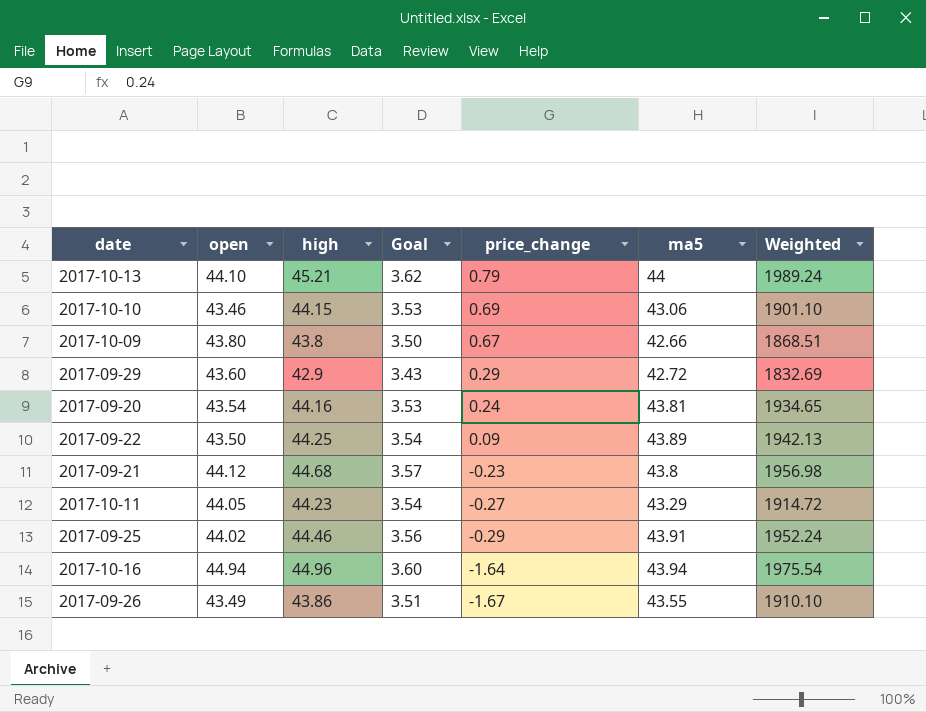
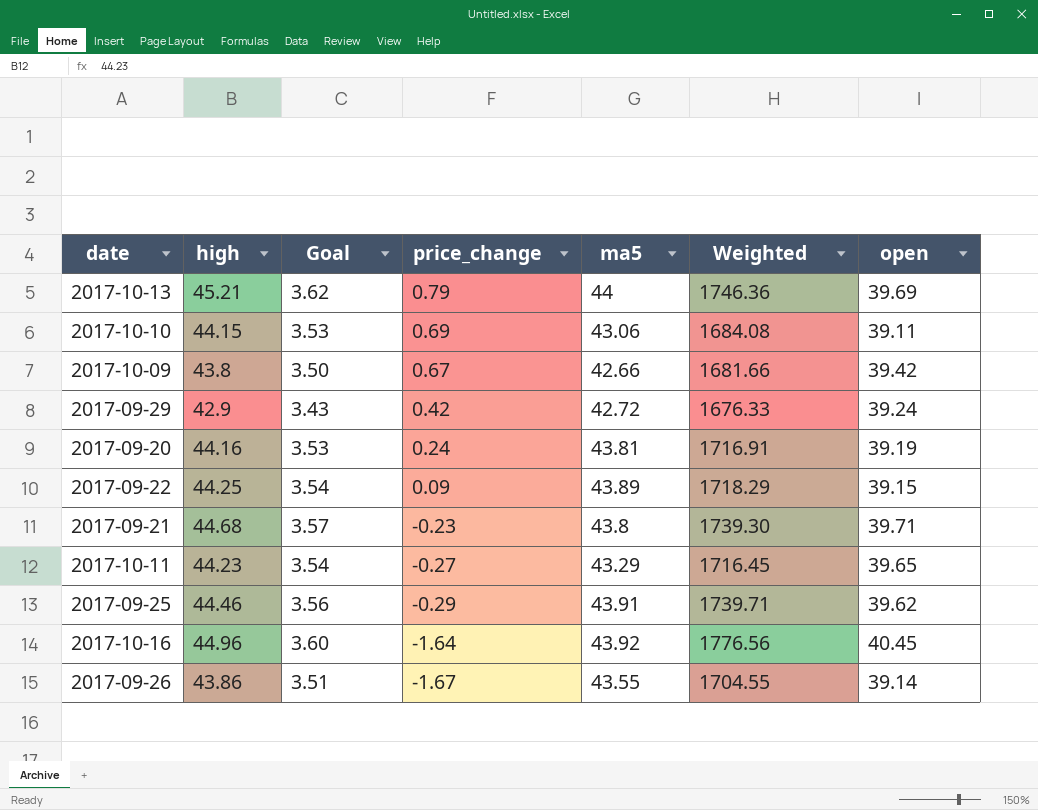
column Weighted | formula: [high] * [ma5] -> [ma5] * [open]
column open | position: 2 -> 7
2017-10-13 | open: 44.10 -> 39.69
2017-10-10 | open: 43.46 -> 39.11
2017-10-09 | open: 43.80 -> 39.42
2017-09-29 | price_change: 0.29 -> 0.42
2017-09-29 | open: 43.60 -> 39.24
2017-09-20 | open: 43.54 -> 39.19
2017-09-22 | open: 43.50 -> 39.15
2017-09-21 | open: 44.12 -> 39.71
2017-10-11 | open: 44.05 -> 39.65
2017-09-25 | open: 44.02 -> 39.62
2017-10-16 | ma5: 43.94 -> 43.92
2017-10-16 | open: 44.94 -> 40.45
2017-09-26 | open: 43.49 -> 39.14

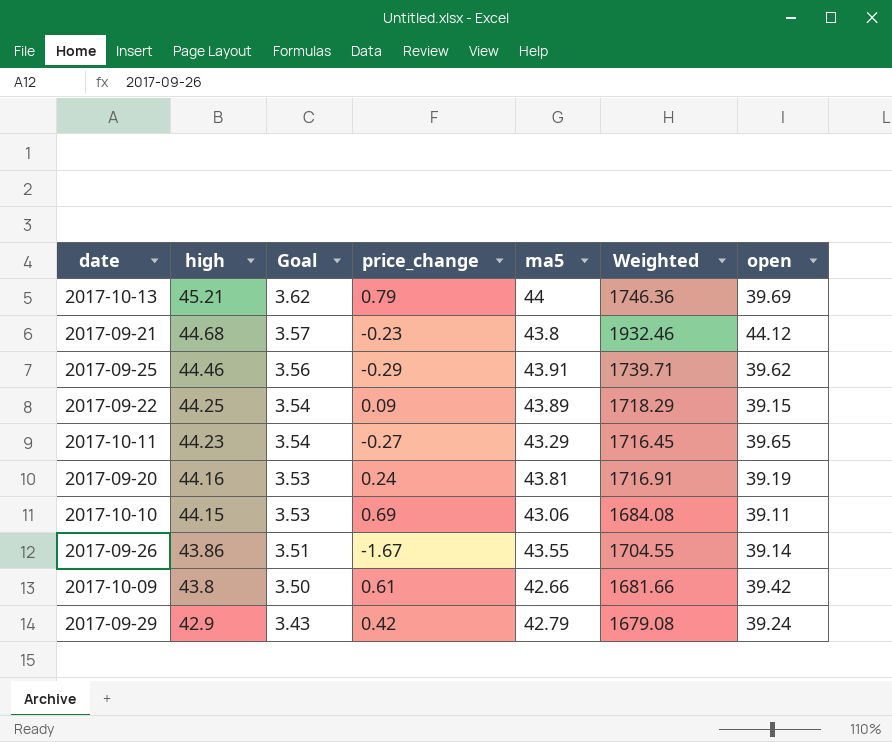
row order: price_change descending -> high descending
row 2017-10-16: 44.96 | 3.60 | -1.64 | 43.92 | 1776.56 | 40.45 -> none
2017-09-21 | Weighted: 1739.30 -> 1932.46
2017-09-21 | open: 39.71 -> 44.12
2017-10-09 | price_change: 0.67 -> 0.61
2017-09-29 | ma5: 42.72 -> 42.79
2017-09-29 | Weighted: 1676.33 -> 1679.08

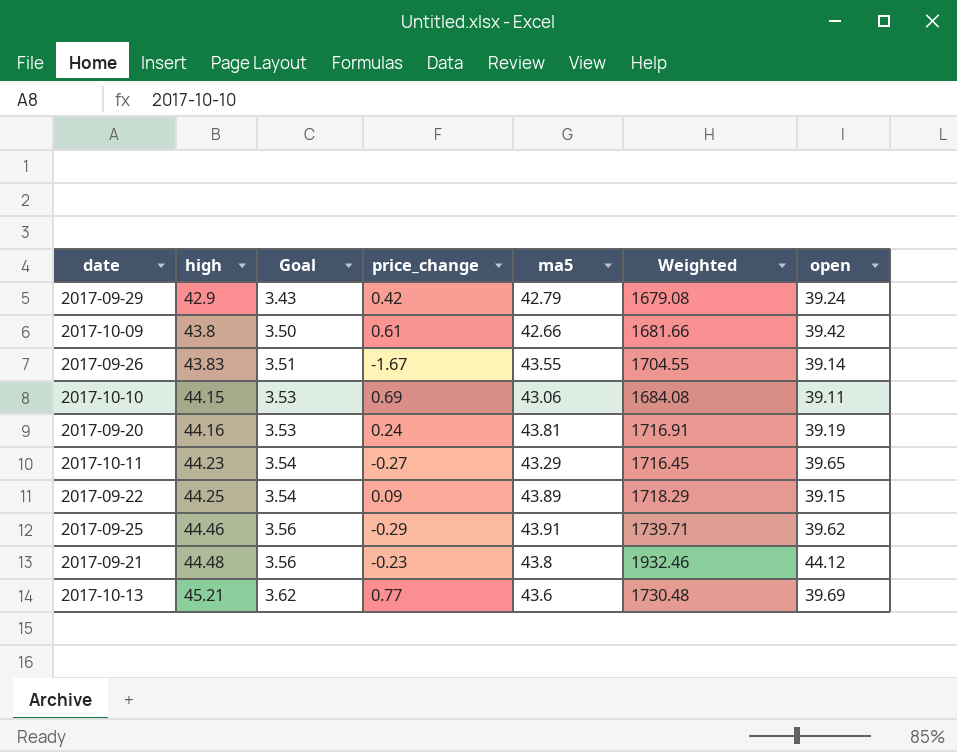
row order: high descending -> high ascending
2017-09-26 | high: 43.86 -> 43.83
2017-09-21 | high: 44.68 -> 44.48
2017-09-21 | Goal: 3.57 -> 3.56
2017-10-13 | price_change: 0.79 -> 0.77
2017-10-13 | ma5: 44 -> 43.6
2017-10-13 | Weighted: 1746.36 -> 1730.48

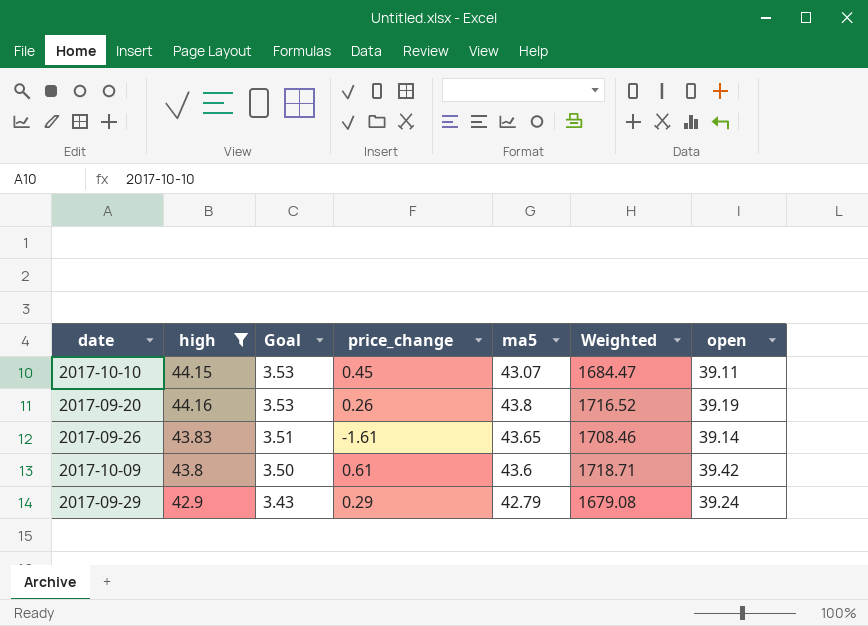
filter: none -> high <= 44.16
row order: high ascending -> Goal descending
2017-10-10 | price_change: 0.69 -> 0.45
2017-10-10 | ma5: 43.06 -> 43.07
2017-10-10 | Weighted: 1684.08 -> 1684.47
2017-09-20 | price_change: 0.24 -> 0.26
2017-09-20 | ma5: 43.81 -> 43.8
2017-09-20 | Weighted: 1716.91 -> 1716.52
2017-09-26 | price_change: -1.67 -> -1.61
2017-09-26 | ma5: 43.55 -> 43.65
2017-09-26 | Weighted: 1704.55 -> 1708.46
2017-10-09 | ma5: 42.66 -> 43.6
2017-10-09 | Weighted: 1681.66 -> 1718.71
2017-09-29 | price_change: 0.42 -> 0.29

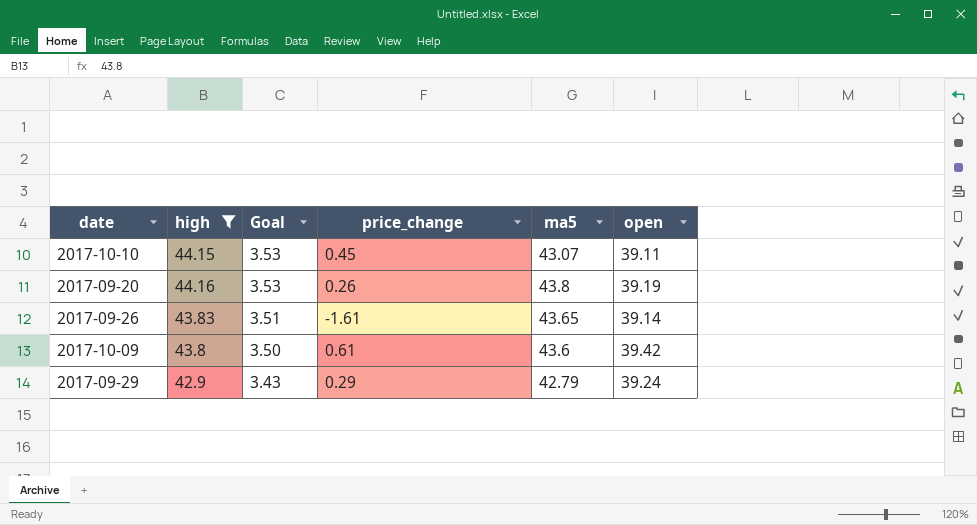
column Weighted | formula: [ma5] * [open] -> none

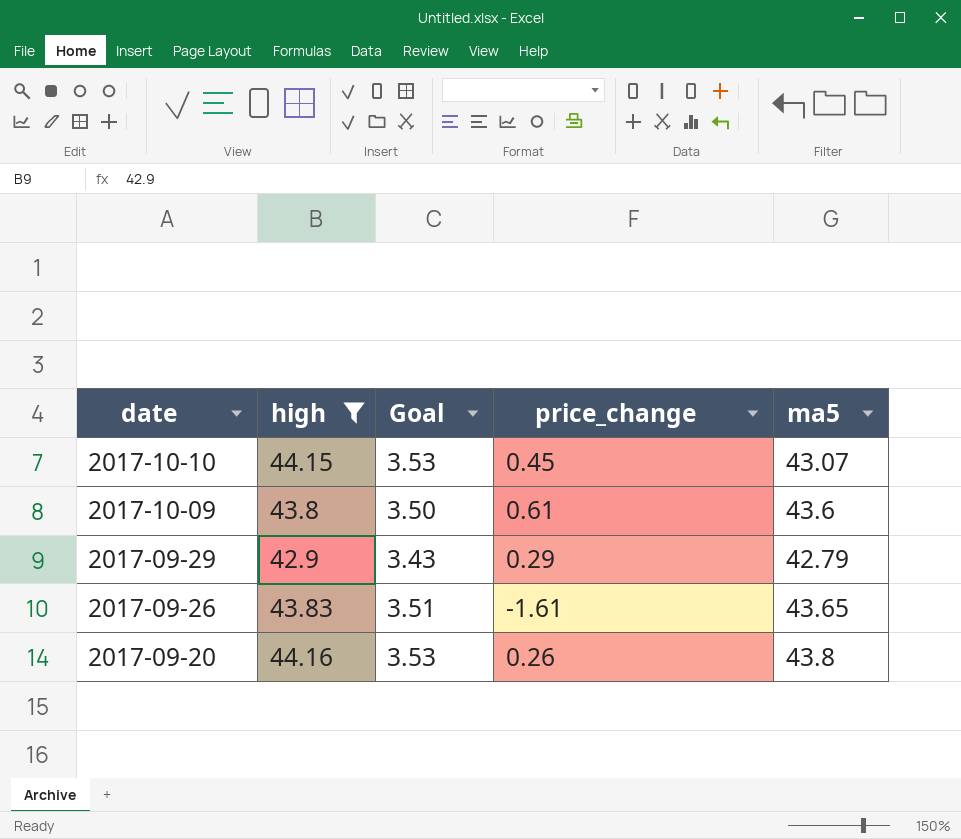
row order: Goal descending -> date descending
column open | position: 6 -> none

